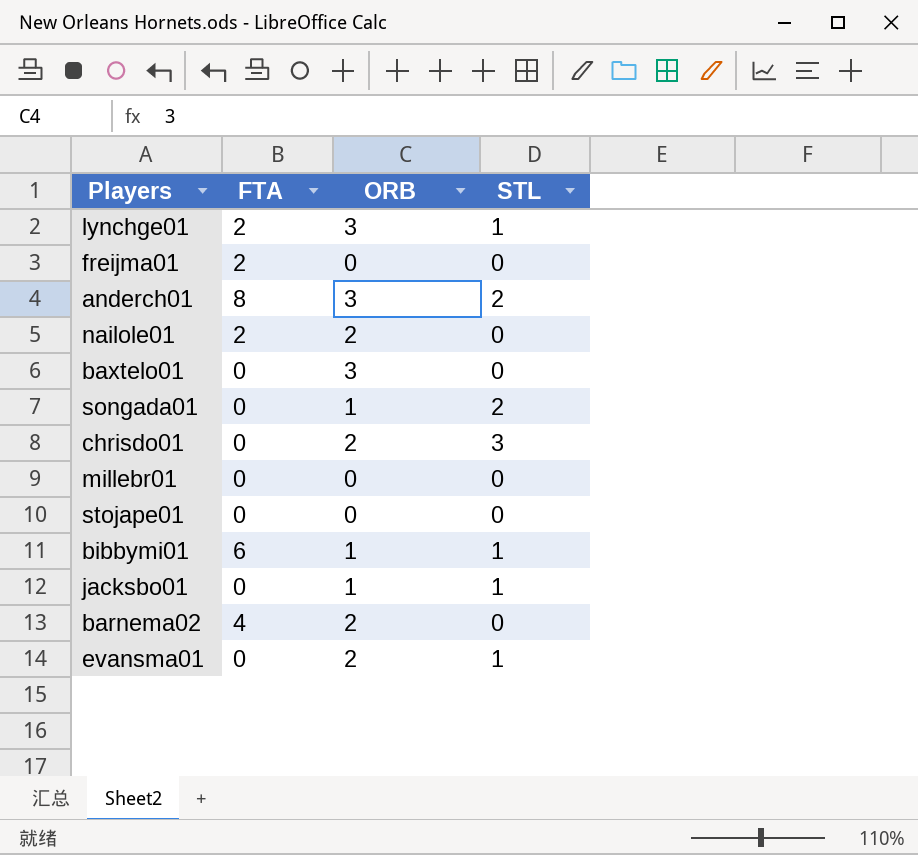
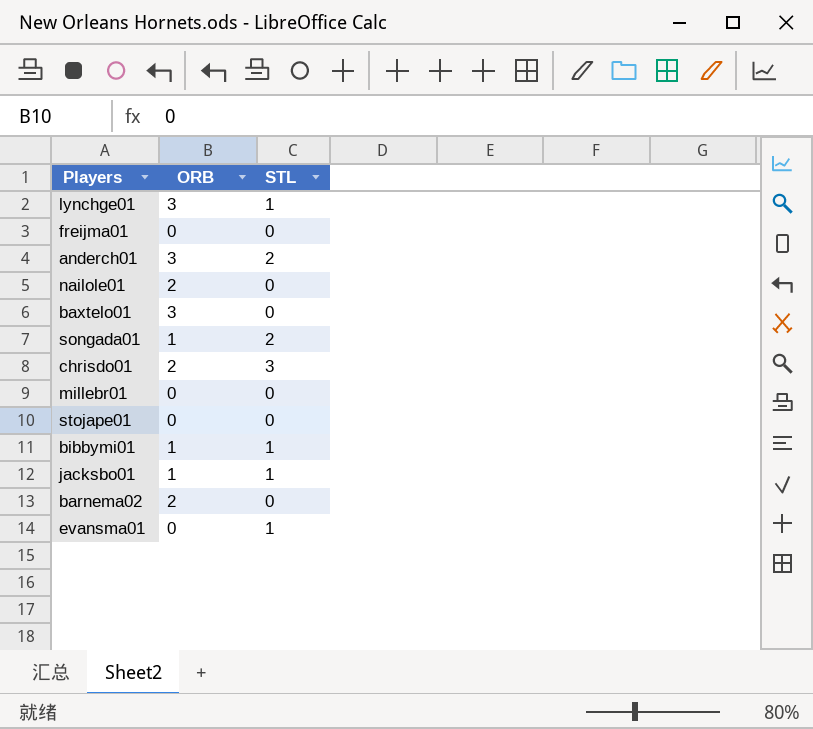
column FTA | position: 2 -> none
evansma01 | ORB: 2 -> 0

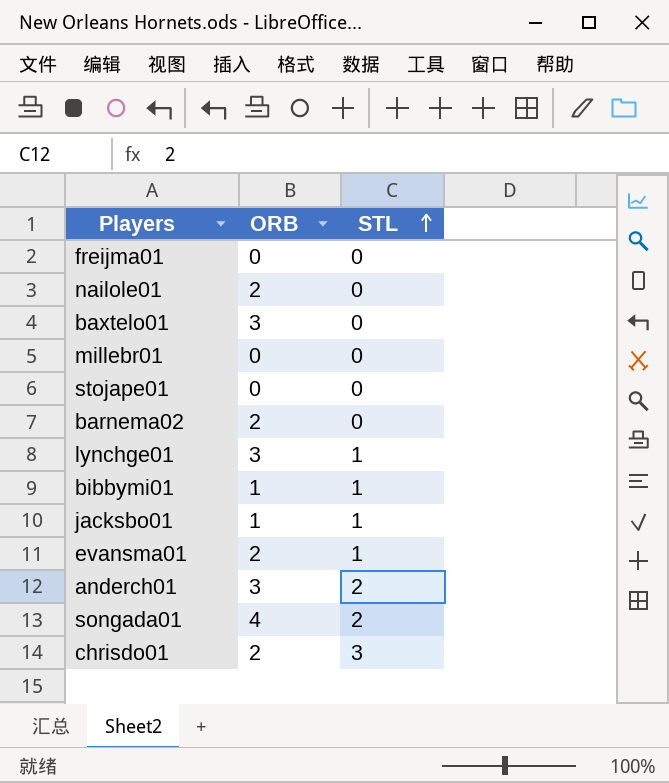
row order: none -> STL ascending
evansma01 | ORB: 0 -> 2
songada01 | ORB: 1 -> 4

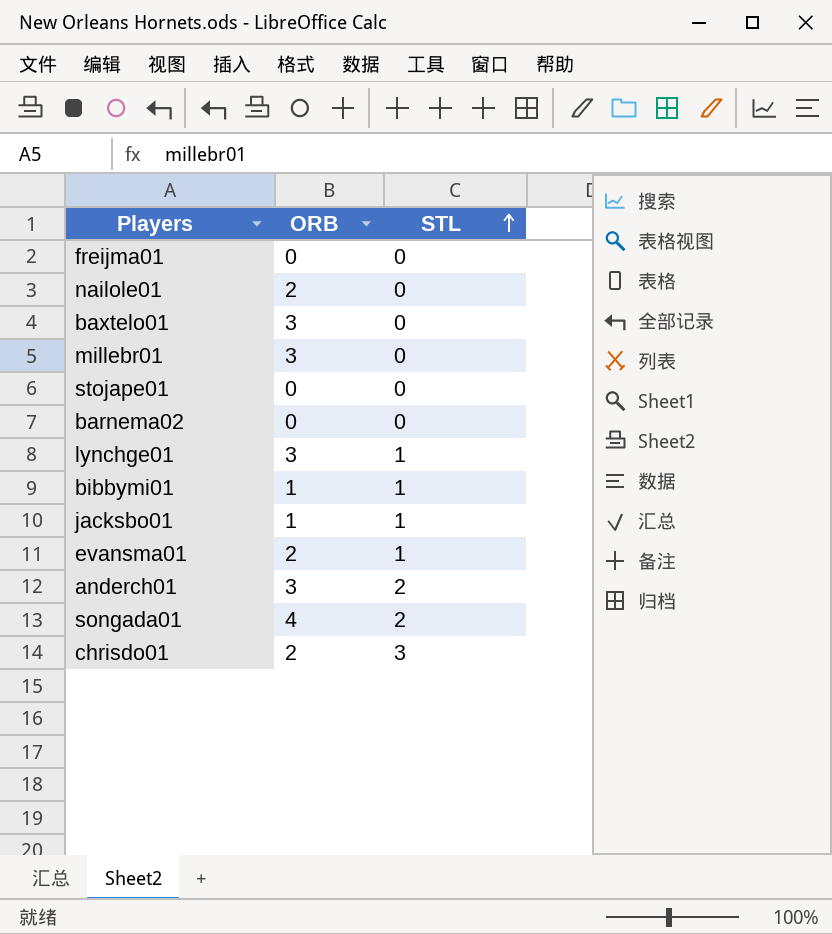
millebr01 | ORB: 0 -> 3
barnema02 | ORB: 2 -> 0

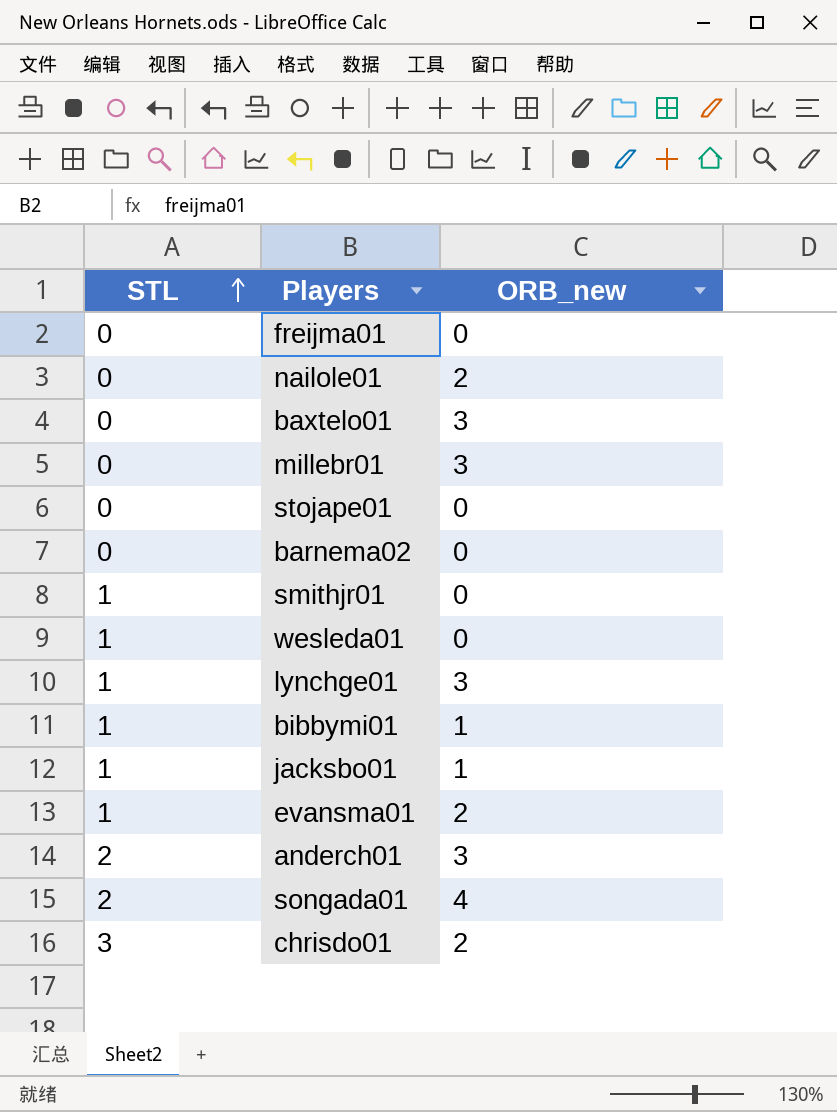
column STL | position: 3 -> 1
column name: ORB -> ORB_new
row smithjr01: none -> 1 | 0
row wesleda01: none -> 1 | 0

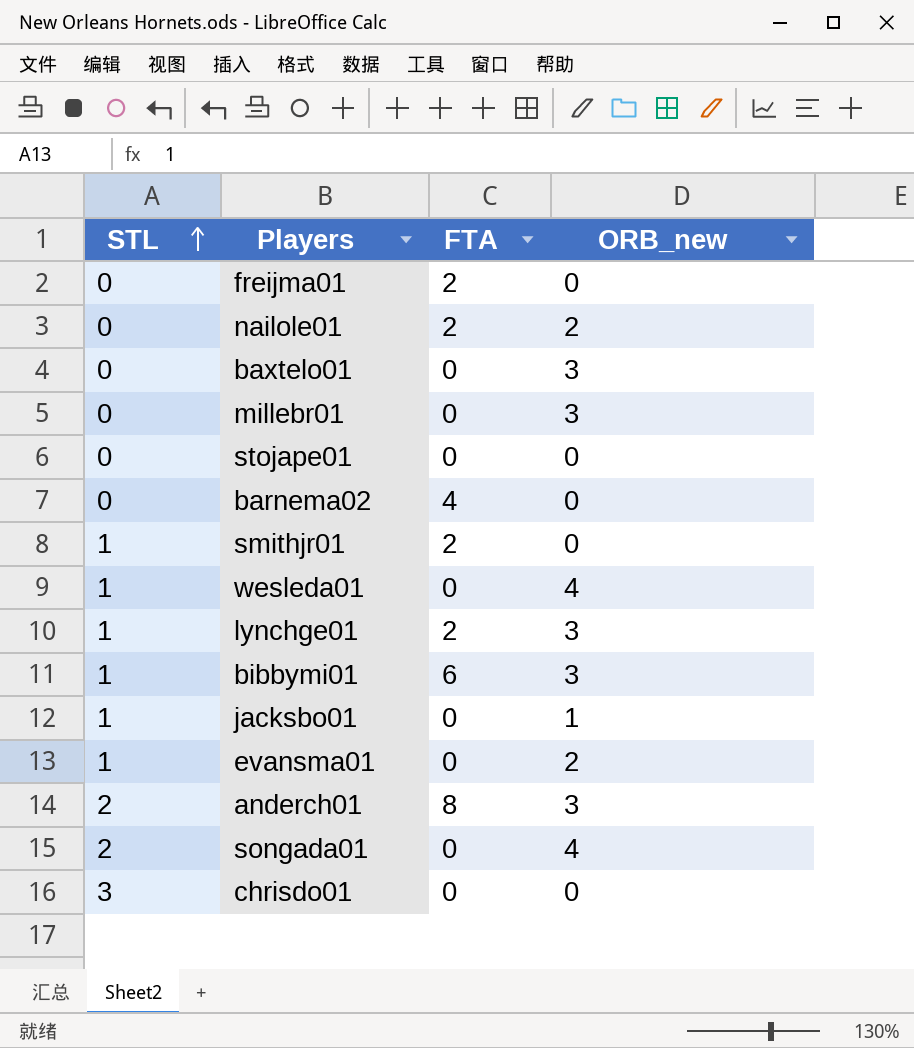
column FTA | position: none -> 3
wesleda01 | ORB_new: 0 -> 4
bibbymi01 | ORB_new: 1 -> 3
chrisdo01 | ORB_new: 2 -> 0

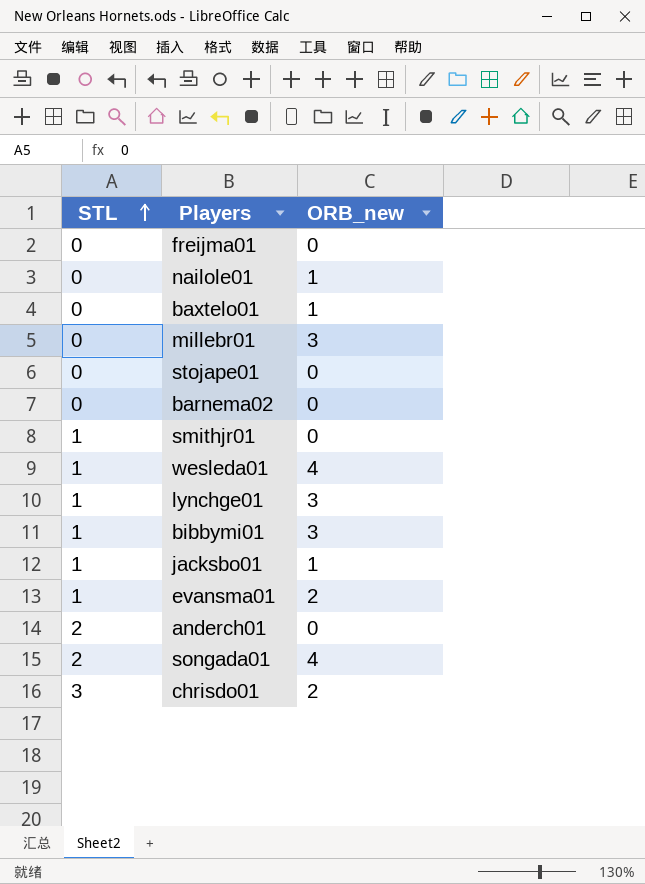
column FTA | position: 3 -> none
nailole01 | ORB_new: 2 -> 1
baxtelo01 | ORB_new: 3 -> 1
anderch01 | ORB_new: 3 -> 0
chrisdo01 | ORB_new: 0 -> 2

